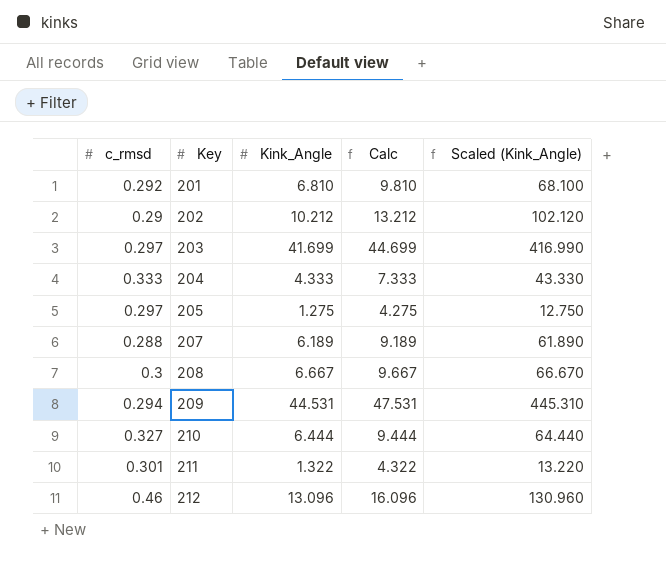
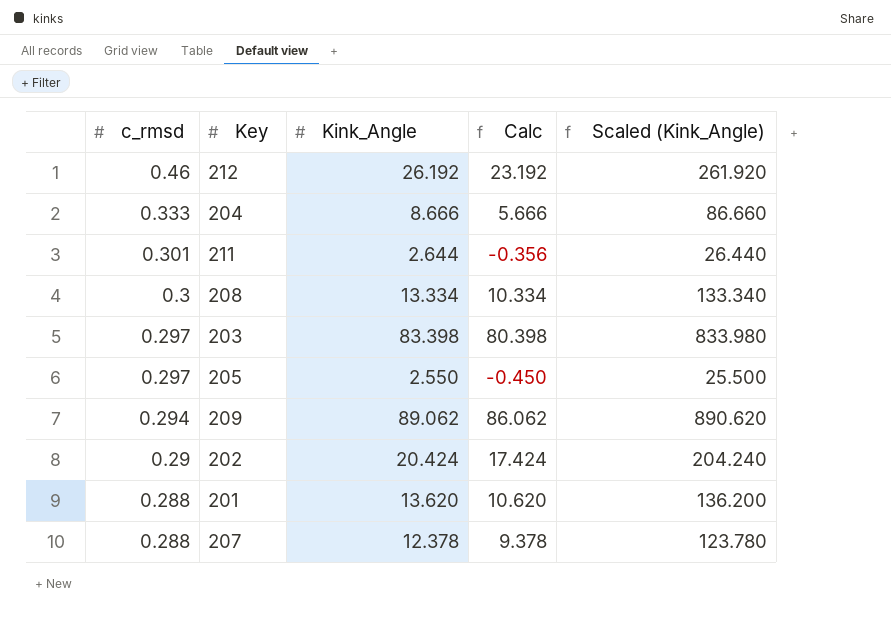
row order: Key ascending -> c_rmsd descending
column Calc | formula: [Kink_Angle] + 3 -> [Kink_Angle] - 3
row 210: 0.327 | 6.444 | 9.444 | 64.440 -> none
212 | Kink_Angle: 13.096 -> 26.192
212 | Scaled (Kink_Angle): 130.960 -> 261.920
204 | Kink_Angle: 4.333 -> 8.666
204 | Scaled (Kink_Angle): 43.330 -> 86.660
211 | Kink_Angle: 1.322 -> 2.644
211 | Scaled (Kink_Angle): 13.220 -> 26.440
208 | Kink_Angle: 6.667 -> 13.334
208 | Scaled (Kink_Angle): 66.670 -> 133.340
203 | Kink_Angle: 41.699 -> 83.398
203 | Scaled (Kink_Angle): 416.990 -> 833.980
205 | Kink_Angle: 1.275 -> 2.550
205 | Scaled (Kink_Angle): 12.750 -> 25.500
209 | Kink_Angle: 44.531 -> 89.062
209 | Scaled (Kink_Angle): 445.310 -> 890.620
202 | Kink_Angle: 10.212 -> 20.424
202 | Scaled (Kink_Angle): 102.120 -> 204.240
201 | c_rmsd: 0.292 -> 0.288
201 | Kink_Angle: 6.810 -> 13.620
201 | Scaled (Kink_Angle): 68.100 -> 136.200
207 | Kink_Angle: 6.189 -> 12.378
207 | Scaled (Kink_Angle): 61.890 -> 123.780

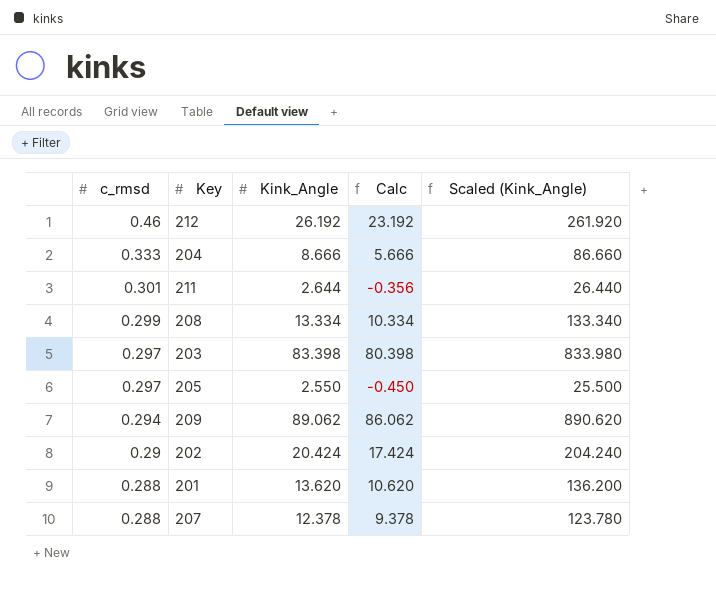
208 | c_rmsd: 0.3 -> 0.299

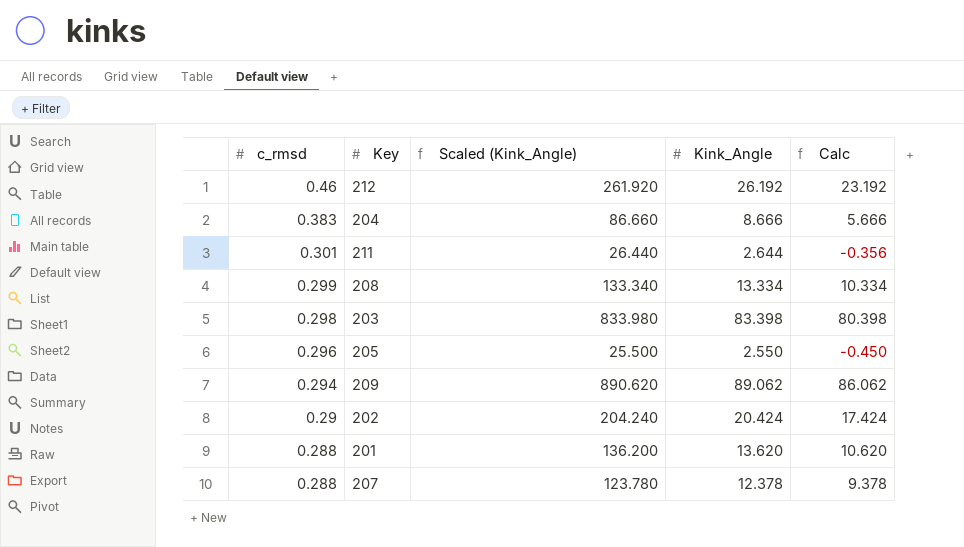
column Scaled (Kink_Angle) | position: 5 -> 3
204 | c_rmsd: 0.333 -> 0.383
203 | c_rmsd: 0.297 -> 0.298
205 | c_rmsd: 0.297 -> 0.296

